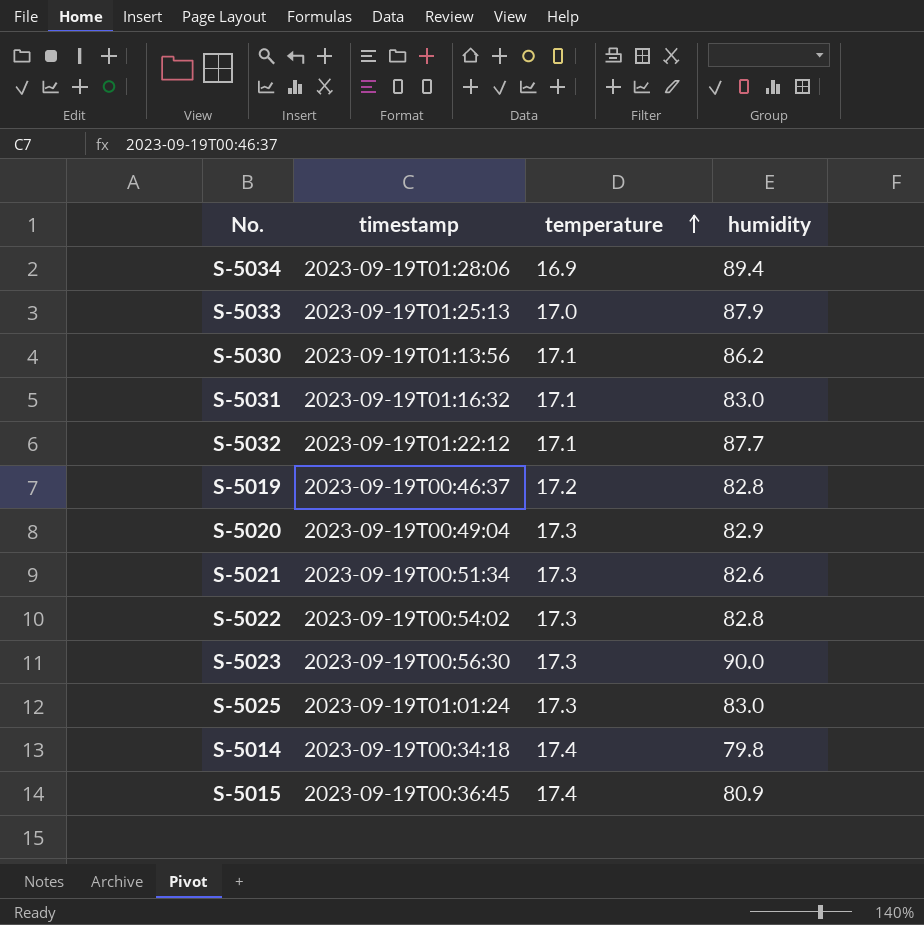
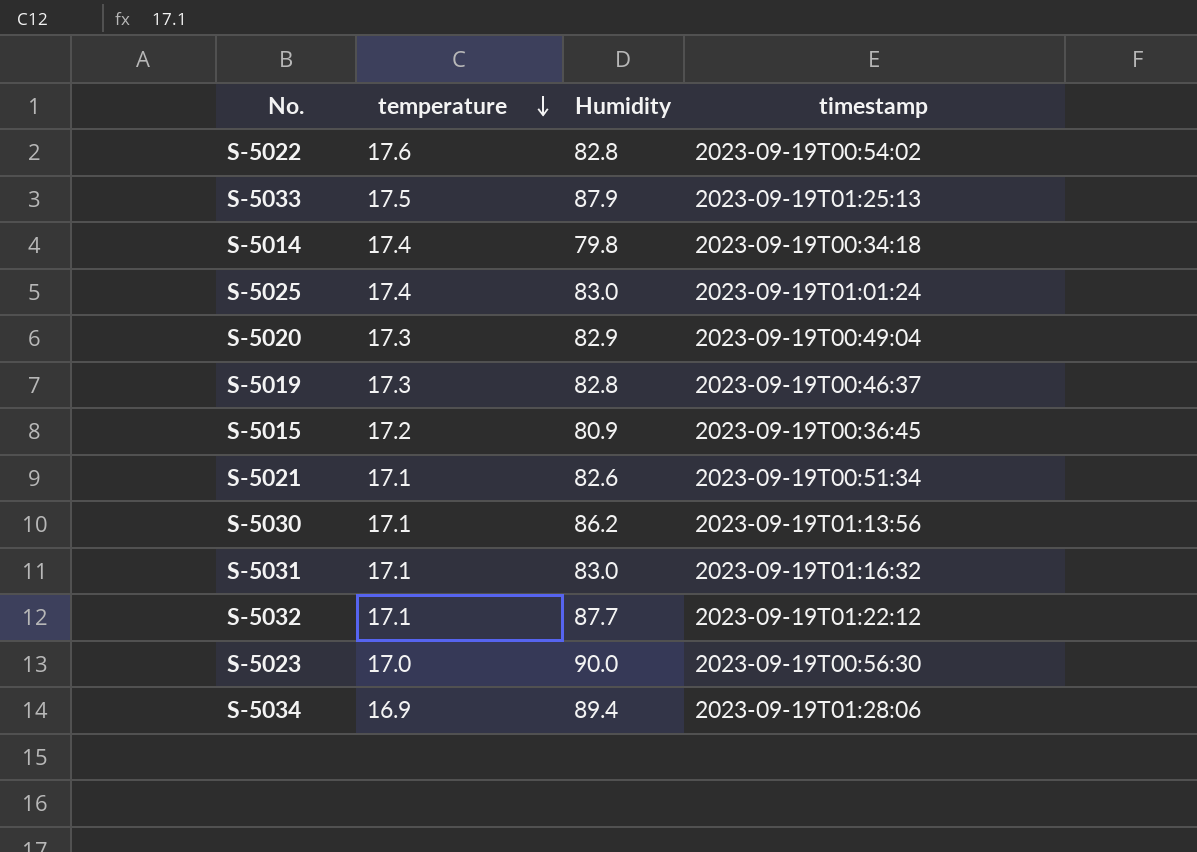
row order: temperature ascending -> temperature descending
column name: humidity -> Humidity
column timestamp | position: 2 -> 4
S-5022 | temperature: 17.3 -> 17.6
S-5033 | temperature: 17.0 -> 17.5
S-5025 | temperature: 17.3 -> 17.4
S-5019 | temperature: 17.2 -> 17.3
S-5015 | temperature: 17.4 -> 17.2
S-5021 | temperature: 17.3 -> 17.1
S-5023 | temperature: 17.3 -> 17.0

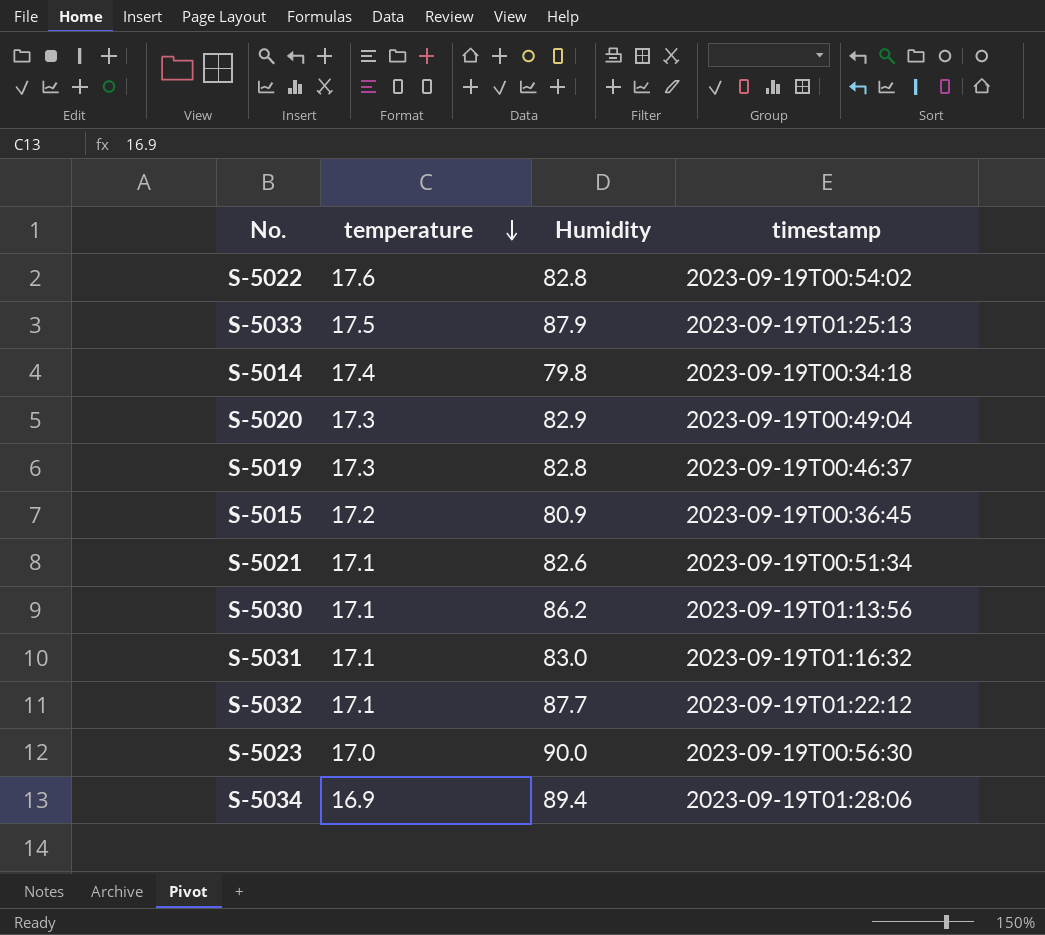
row S-5025: 17.4 | 83.0 | 2023-09-19T01:01:24 -> none

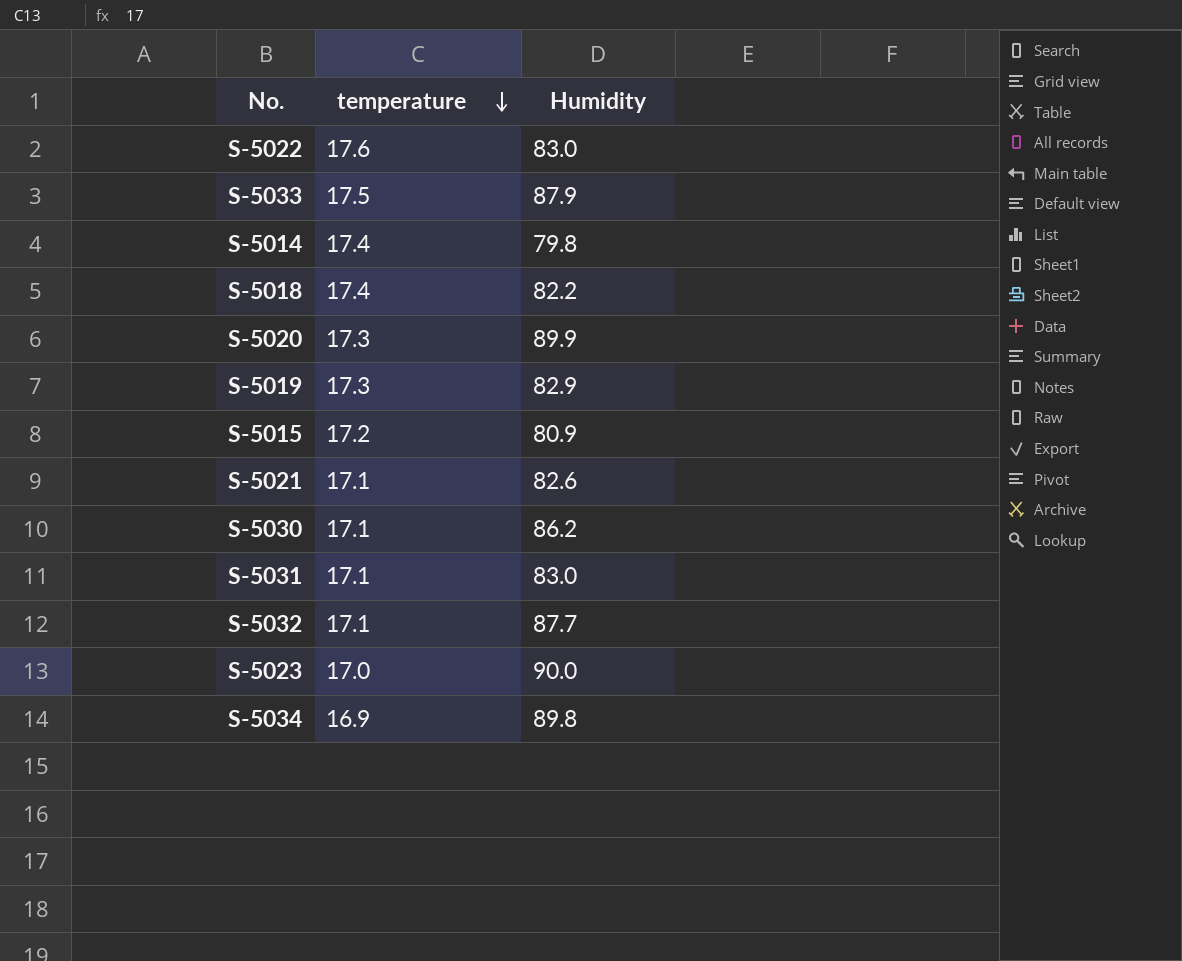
column timestamp | position: 4 -> none
S-5022 | Humidity: 82.8 -> 83.0
row S-5018: none -> 17.4 | 82.2
S-5020 | Humidity: 82.9 -> 89.9
S-5019 | Humidity: 82.8 -> 82.9
S-5034 | Humidity: 89.4 -> 89.8

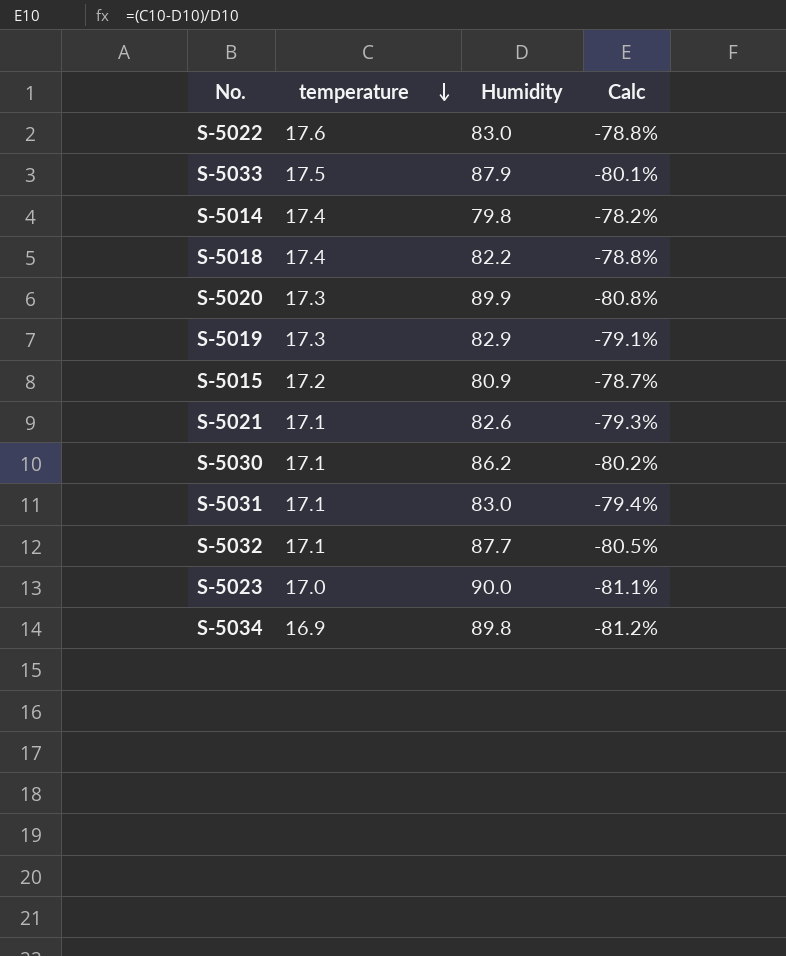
column Calc | formula: none -> ([temperature] - [Humidity]) / [Humidity]

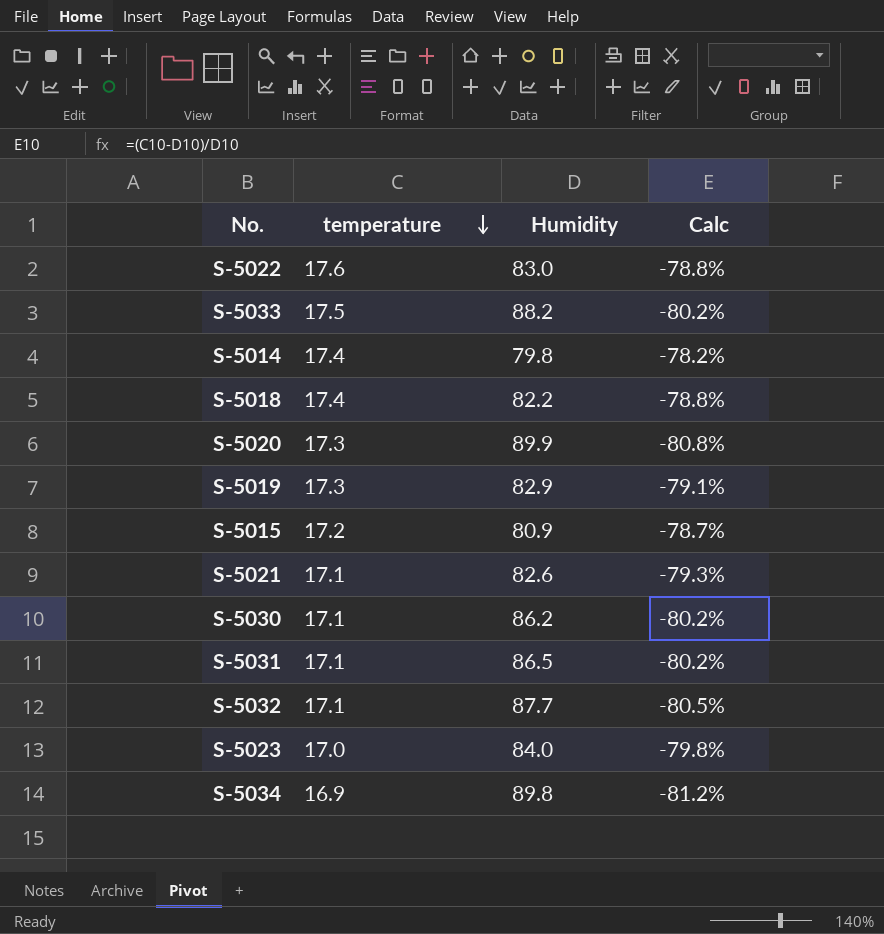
S-5033 | Humidity: 87.9 -> 88.2
S-5033 | Calc: -80.1% -> -80.2%
S-5031 | Humidity: 83.0 -> 86.5
S-5031 | Calc: -79.4% -> -80.2%
S-5023 | Humidity: 90.0 -> 84.0
S-5023 | Calc: -81.1% -> -79.8%

